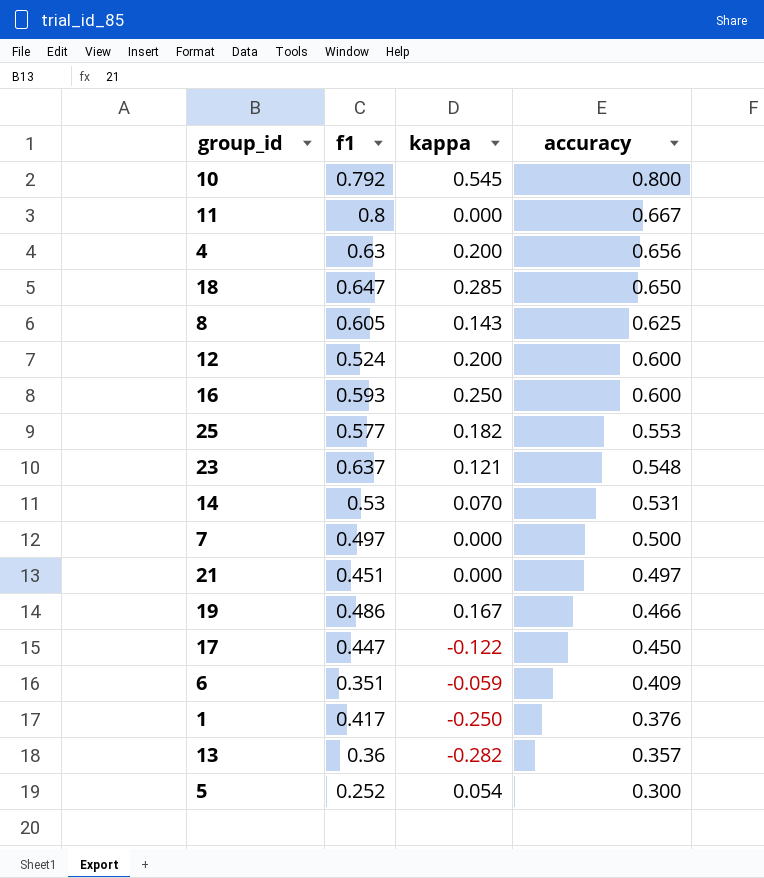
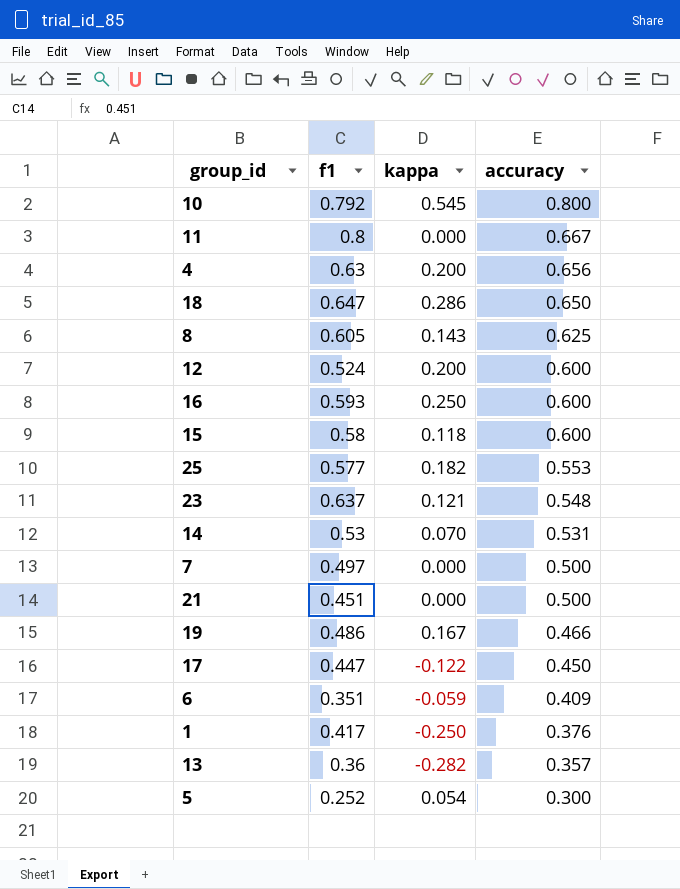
18 | kappa: 0.285 -> 0.286
row 15: none -> 0.58 | 0.118 | 0.600
21 | accuracy: 0.497 -> 0.500

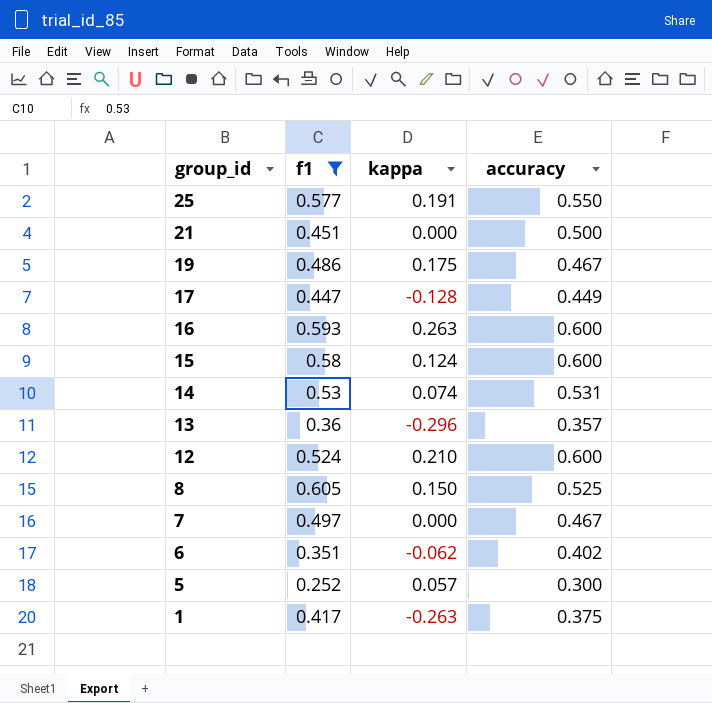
filter: none -> f1 <= 0.605
row order: accuracy descending -> group_id descending
25 | kappa: 0.182 -> 0.191
25 | accuracy: 0.553 -> 0.550
19 | kappa: 0.167 -> 0.175
19 | accuracy: 0.466 -> 0.467
17 | kappa: -0.122 -> -0.128
17 | accuracy: 0.450 -> 0.449
16 | kappa: 0.250 -> 0.263
15 | kappa: 0.118 -> 0.124
14 | kappa: 0.070 -> 0.074
13 | kappa: -0.282 -> -0.296
12 | kappa: 0.200 -> 0.210
8 | kappa: 0.143 -> 0.150
8 | accuracy: 0.625 -> 0.525
7 | accuracy: 0.500 -> 0.467
6 | kappa: -0.059 -> -0.062
6 | accuracy: 0.409 -> 0.402
5 | kappa: 0.054 -> 0.057
1 | kappa: -0.250 -> -0.263
1 | accuracy: 0.376 -> 0.375

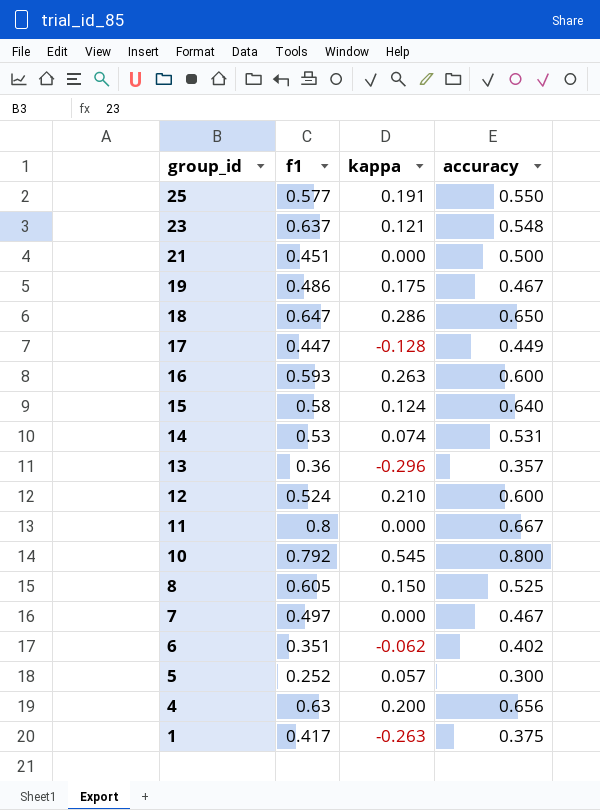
filter: f1 <= 0.605 -> none
15 | accuracy: 0.600 -> 0.640

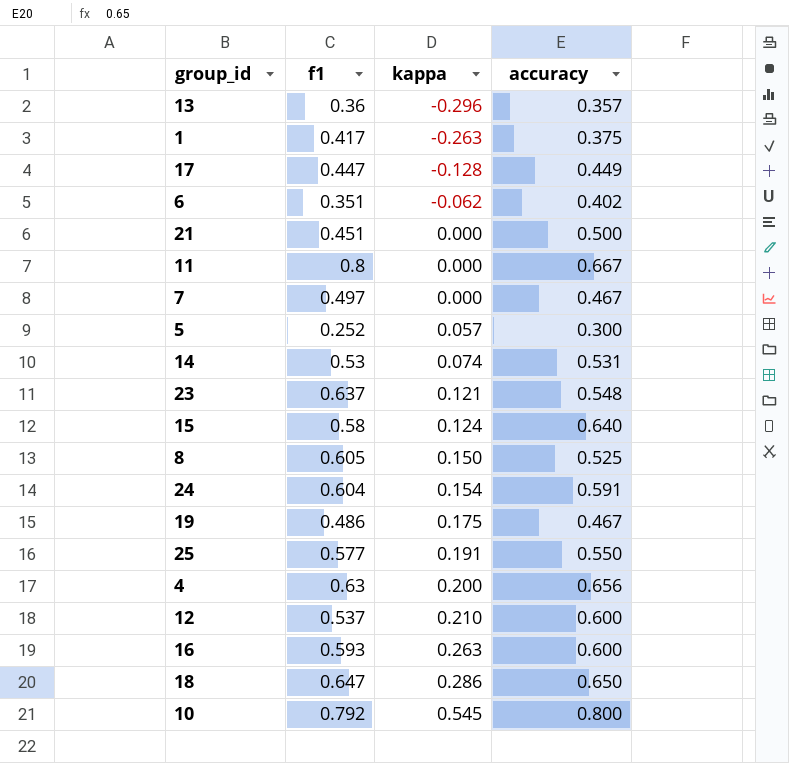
row order: group_id descending -> kappa ascending
row 24: none -> 0.604 | 0.154 | 0.591
12 | f1: 0.524 -> 0.537

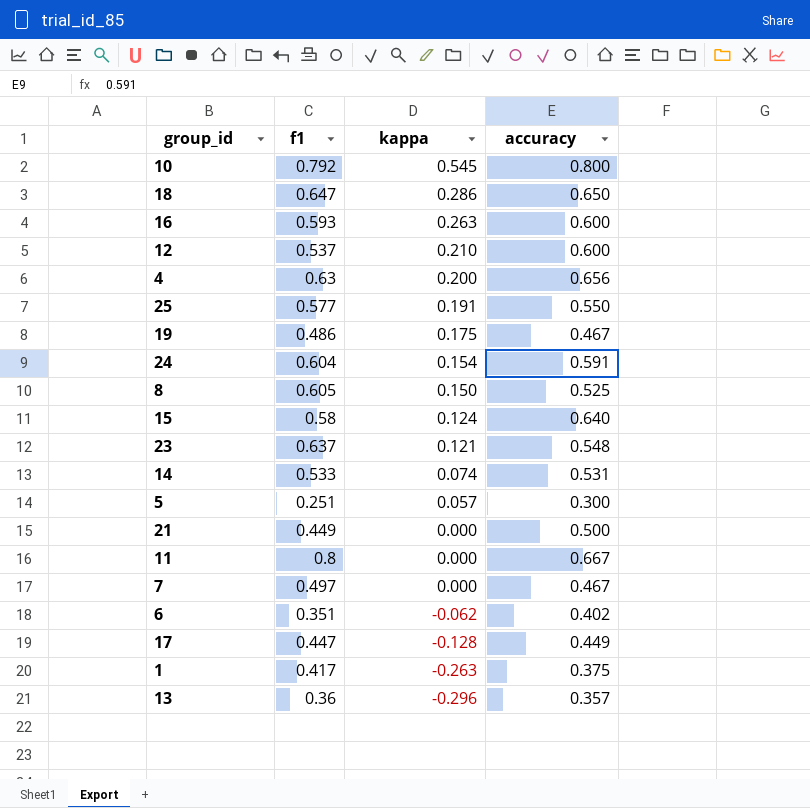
row order: kappa ascending -> kappa descending
14 | f1: 0.53 -> 0.533
5 | f1: 0.252 -> 0.251
21 | f1: 0.451 -> 0.449

